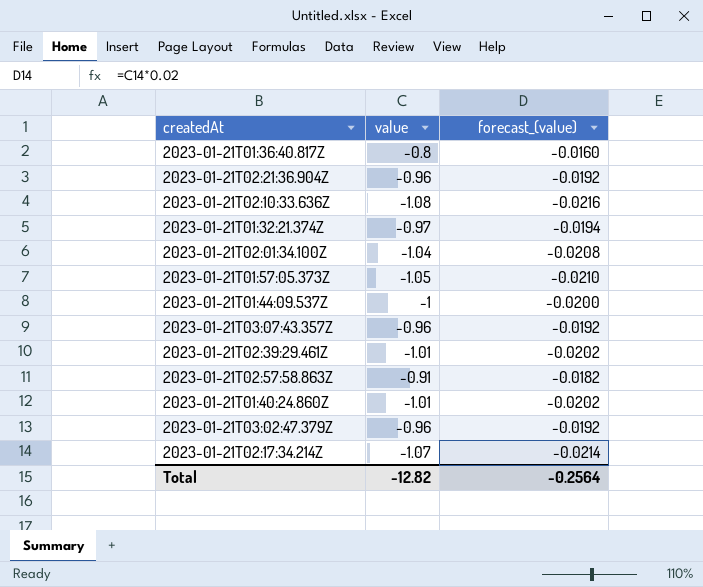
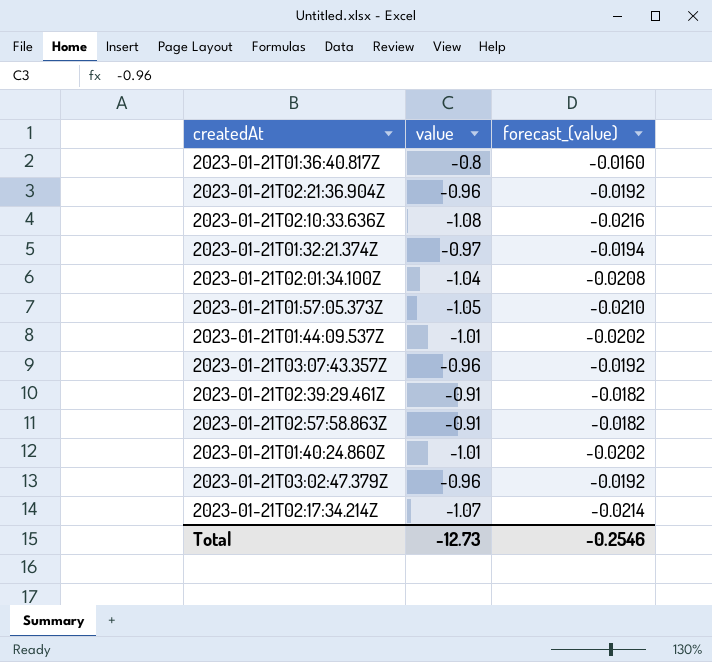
2023-01-21T01:44:09.537Z | value: -1 -> -1.01
2023-01-21T01:44:09.537Z | forecast_(value): -0.0200 -> -0.0202
2023-01-21T02:39:29.461Z | value: -1.01 -> -0.91
2023-01-21T02:39:29.461Z | forecast_(value): -0.0202 -> -0.0182
Total | value: -12.82 -> -12.73
Total | forecast_(value): -0.2564 -> -0.2546

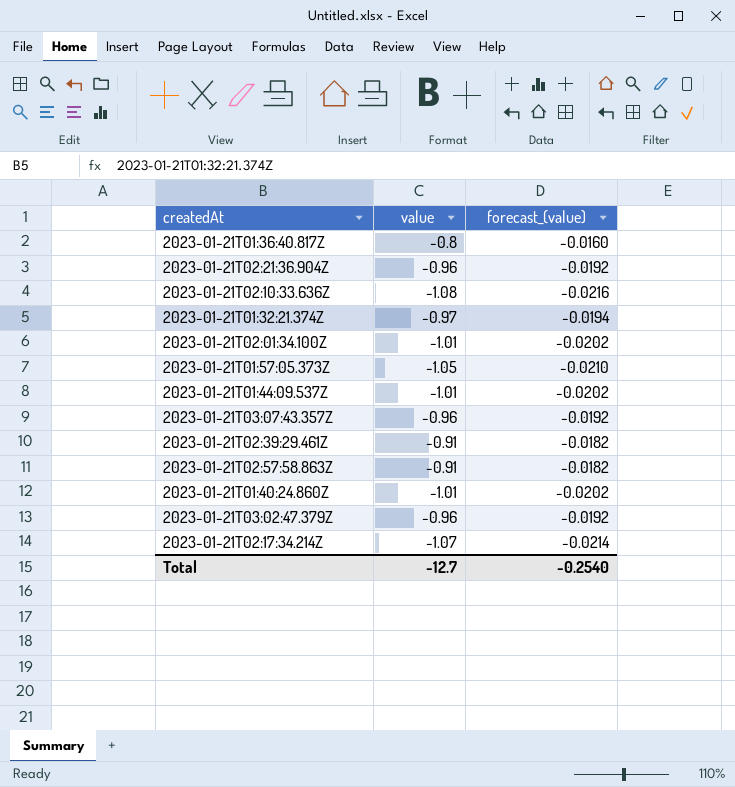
2023-01-21T02:01:34.100Z | value: -1.04 -> -1.01
2023-01-21T02:01:34.100Z | forecast_(value): -0.0208 -> -0.0202
Total | value: -12.73 -> -12.7
Total | forecast_(value): -0.2546 -> -0.2540

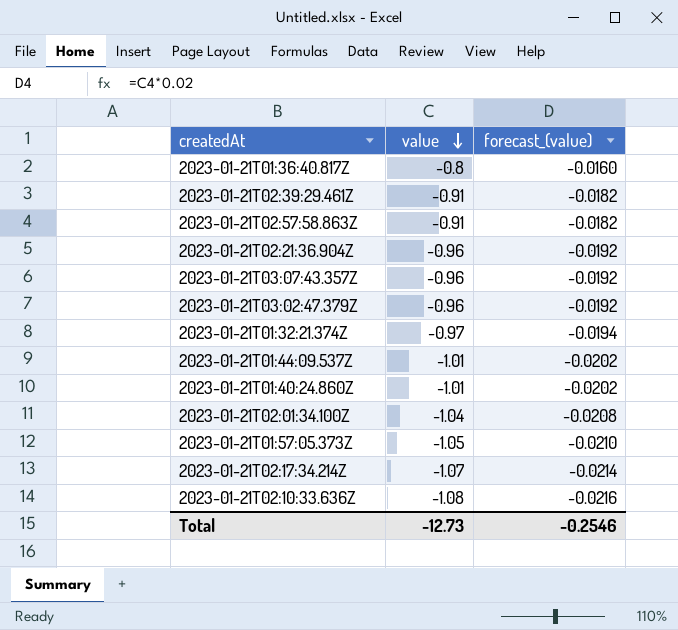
row order: none -> value descending
2023-01-21T02:01:34.100Z | value: -1.01 -> -1.04
2023-01-21T02:01:34.100Z | forecast_(value): -0.0202 -> -0.0208
Total | value: -12.7 -> -12.73
Total | forecast_(value): -0.2540 -> -0.2546

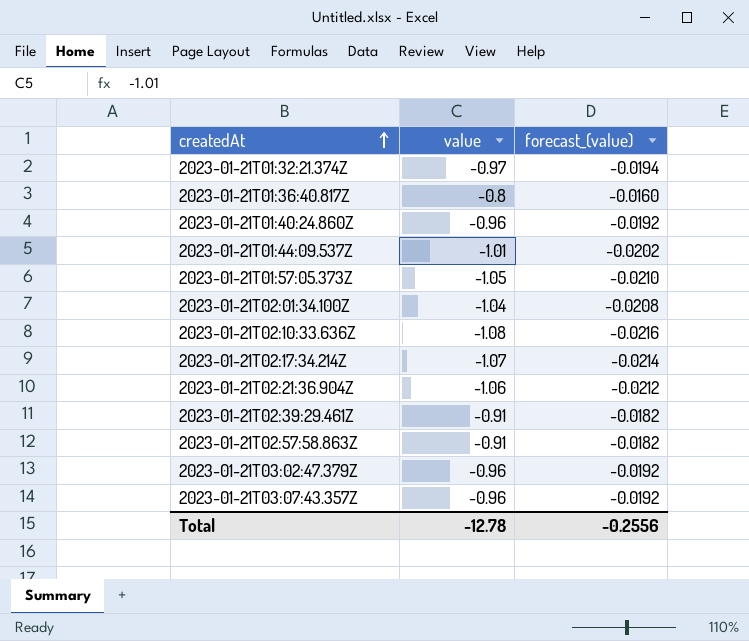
row order: value descending -> createdAt ascending
2023-01-21T01:40:24.860Z | value: -1.01 -> -0.96
2023-01-21T01:40:24.860Z | forecast_(value): -0.0202 -> -0.0192
2023-01-21T02:21:36.904Z | value: -0.96 -> -1.06
2023-01-21T02:21:36.904Z | forecast_(value): -0.0192 -> -0.0212
Total | value: -12.73 -> -12.78
Total | forecast_(value): -0.2546 -> -0.2556

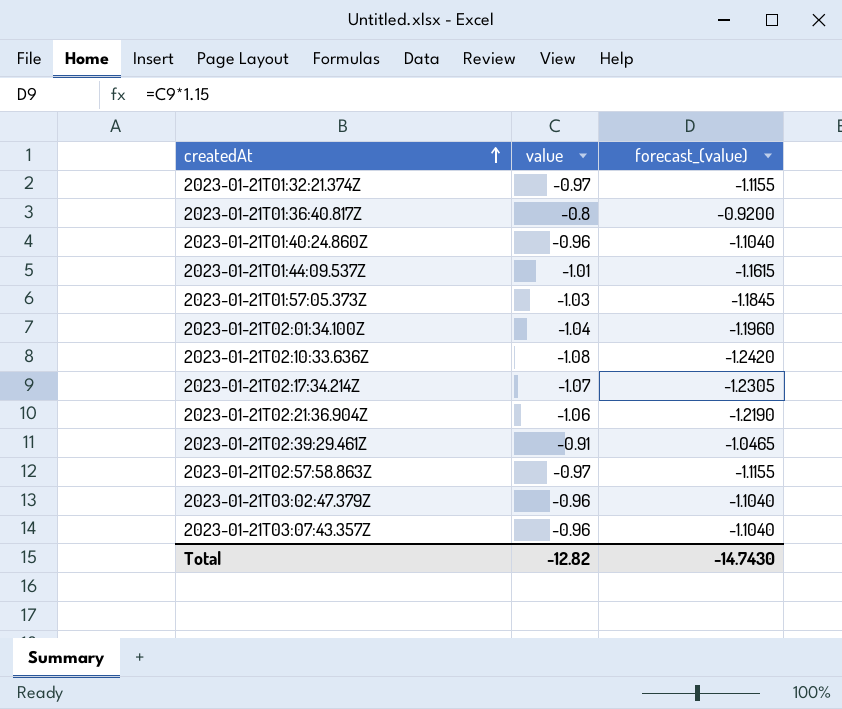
column forecast_(value) | formula: [value] * 0.02 -> [value] * 1.15
2023-01-21T01:57:05.373Z | value: -1.05 -> -1.03
2023-01-21T02:57:58.863Z | value: -0.91 -> -0.97
Total | value: -12.78 -> -12.82
Total | forecast_(value): -0.2556 -> -14.7430

